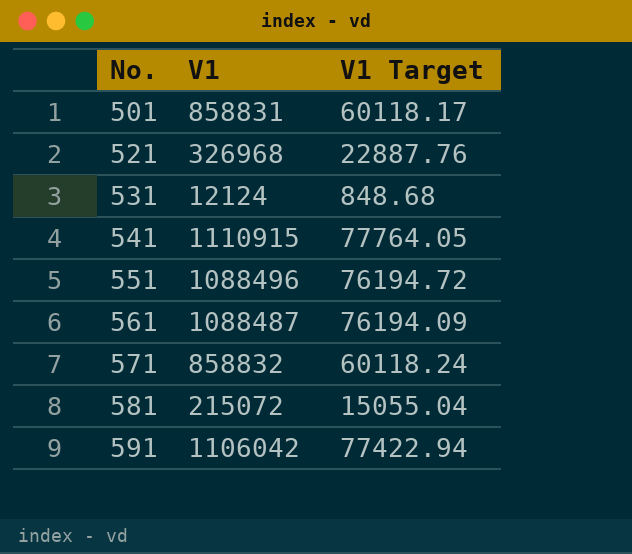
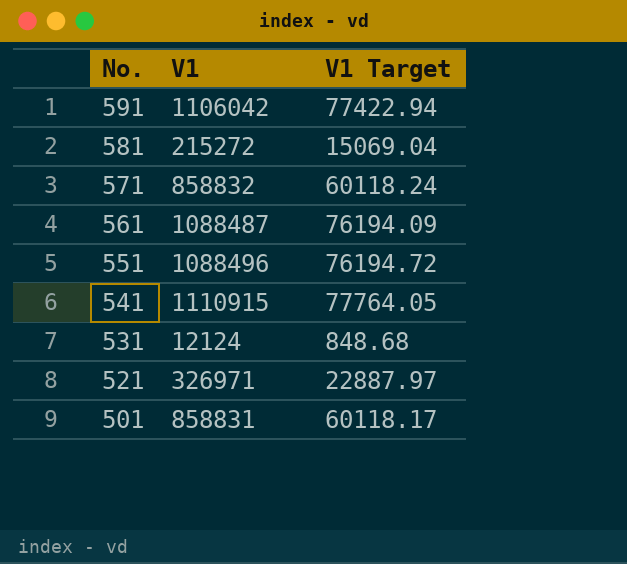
row order: No. ascending -> No. descending
581 | V1: 215072 -> 215272
581 | V1 Target: 15055.04 -> 15069.04
521 | V1: 326968 -> 326971
521 | V1 Target: 22887.76 -> 22887.97

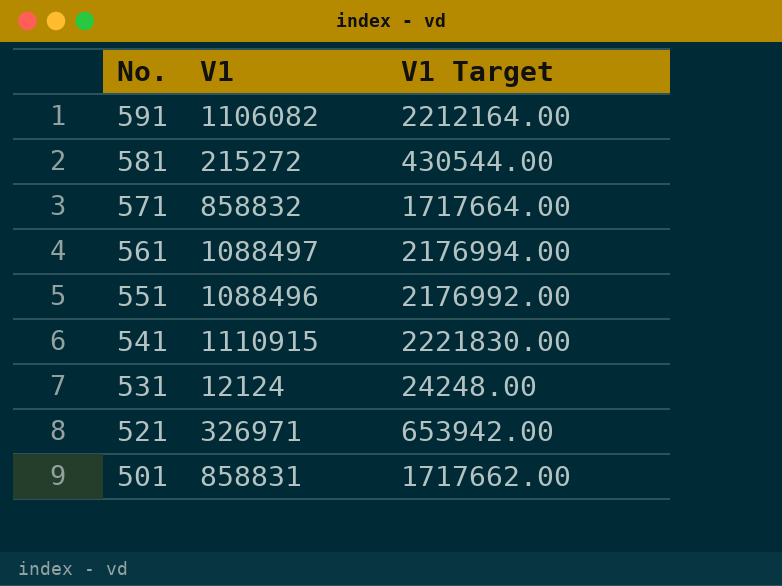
column V1 Target | formula: [V1] * 0.07 -> [V1] * 2
591 | V1: 1106042 -> 1106082
561 | V1: 1088487 -> 1088497

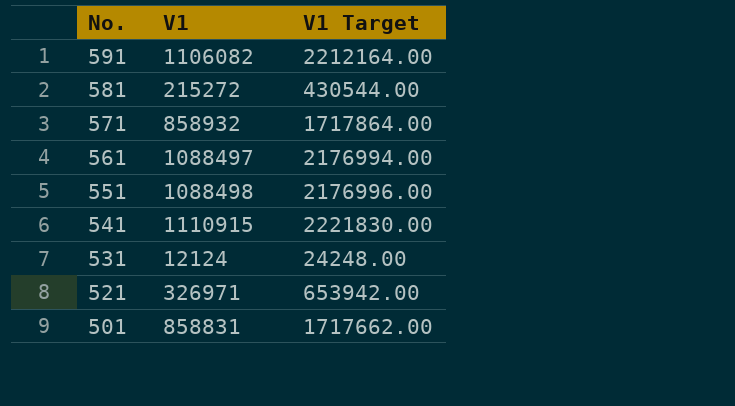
571 | V1: 858832 -> 858932
571 | V1 Target: 1717664.00 -> 1717864.00
551 | V1: 1088496 -> 1088498
551 | V1 Target: 2176992.00 -> 2176996.00

